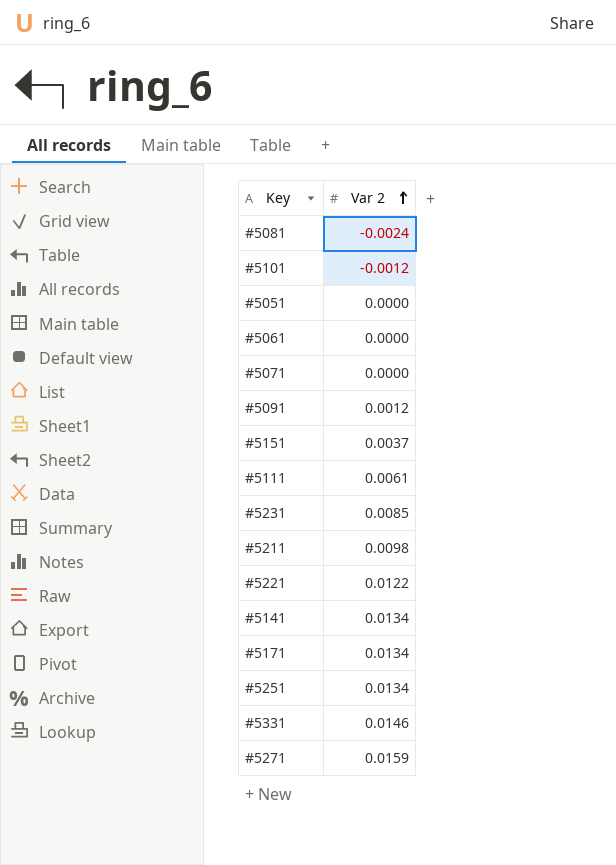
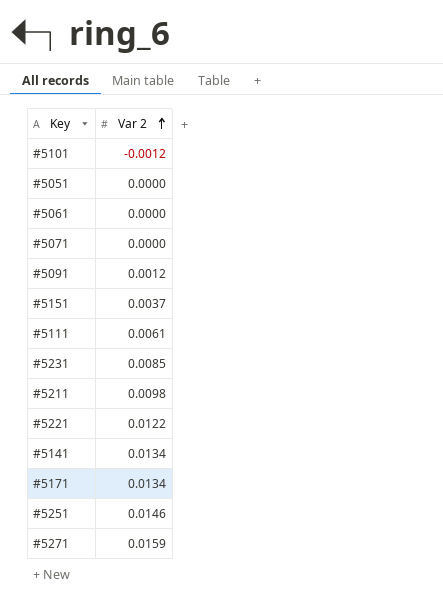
row #5081: -0.0024 -> none
row #5331: 0.0146 -> none
#5251 | Var 2: 0.0134 -> 0.0146

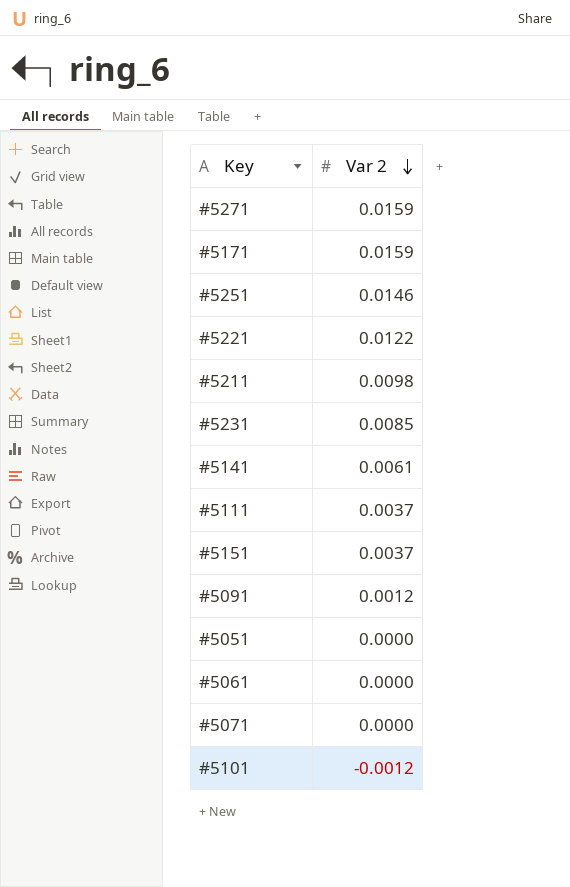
row order: Var 2 ascending -> Var 2 descending
#5171 | Var 2: 0.0134 -> 0.0159
#5141 | Var 2: 0.0134 -> 0.0061
#5111 | Var 2: 0.0061 -> 0.0037

